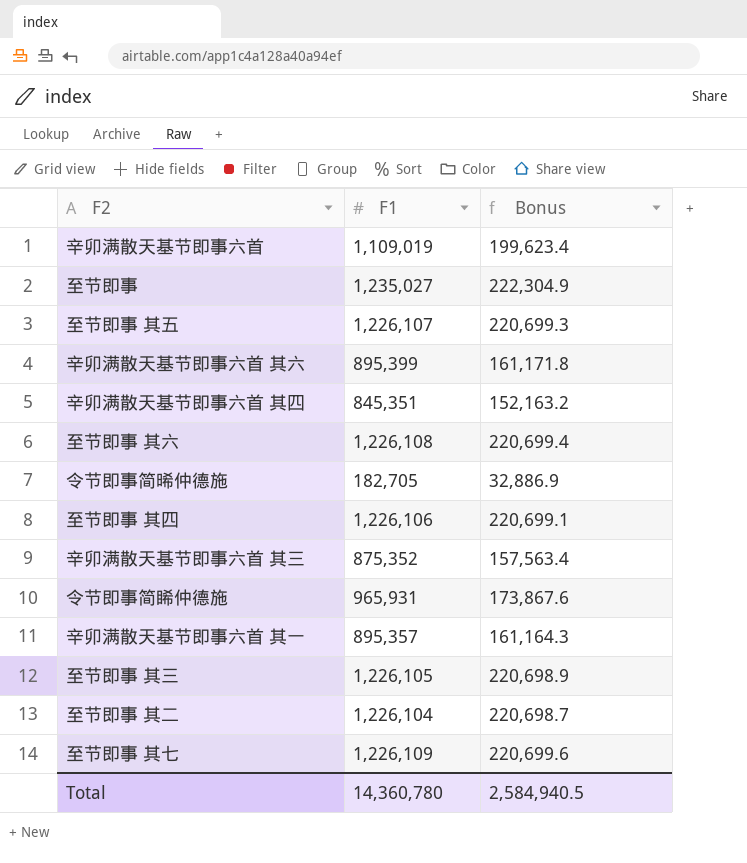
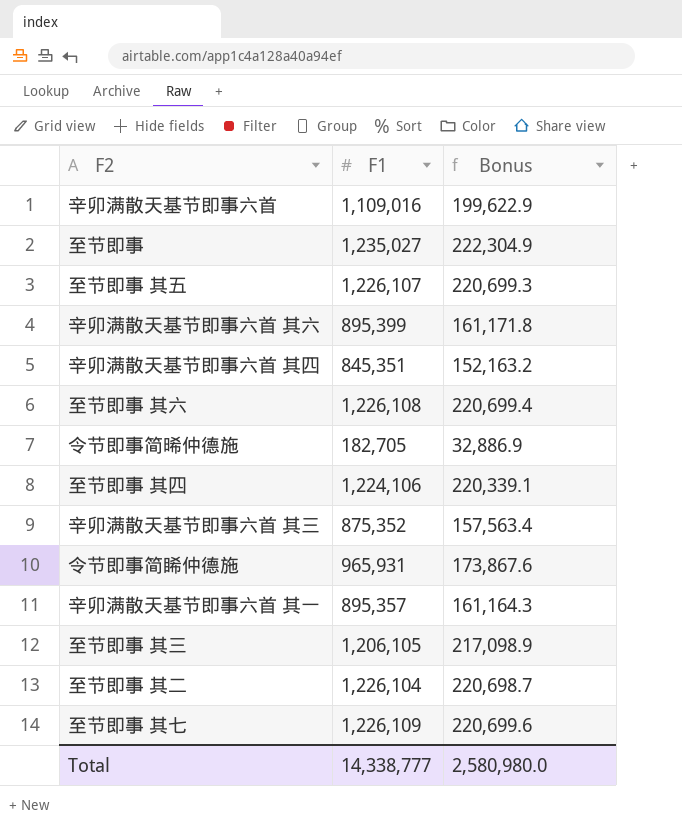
辛卯满散天基节即事六首 | F1: 1,109,019 -> 1,109,016
辛卯满散天基节即事六首 | Bonus: 199,623.4 -> 199,622.9
至节即事 其四 | F1: 1,226,106 -> 1,224,106
至节即事 其四 | Bonus: 220,699.1 -> 220,339.1
至节即事 其三 | F1: 1,226,105 -> 1,206,105
至节即事 其三 | Bonus: 220,698.9 -> 217,098.9
Total | F1: 14,360,780 -> 14,338,777
Total | Bonus: 2,584,940.5 -> 2,580,980.0

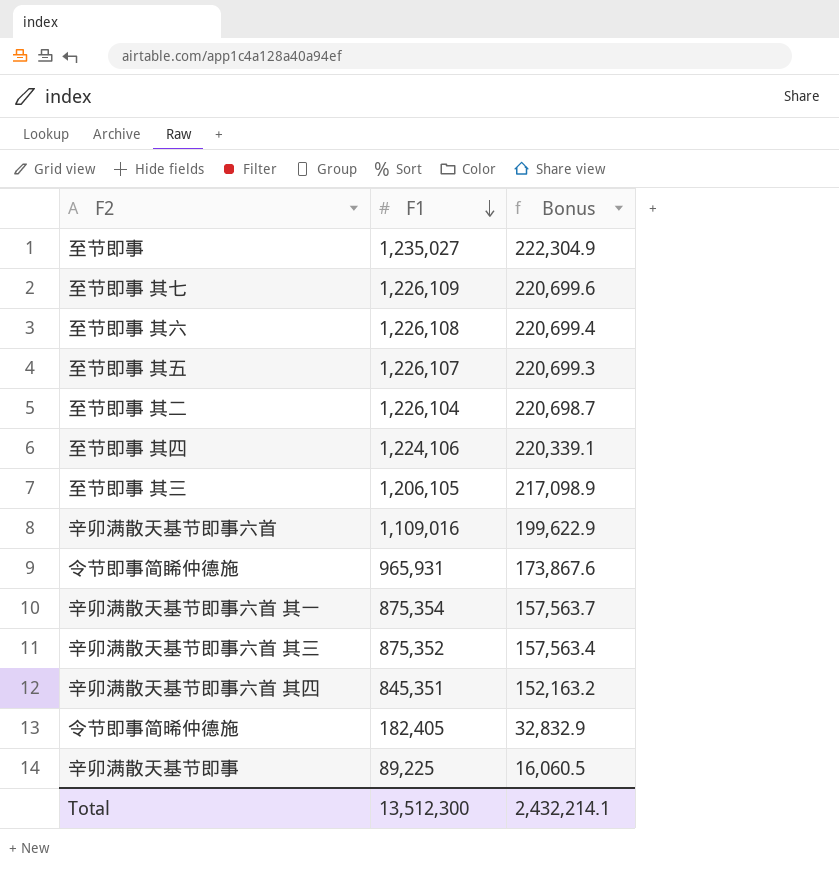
row order: none -> F1 descending
row 辛卯满散天基节即事六首 其六: 895,399 | 161,171.8 -> none
辛卯满散天基节即事六首 其一 | F1: 895,357 -> 875,354
辛卯满散天基节即事六首 其一 | Bonus: 161,164.3 -> 157,563.7
令节即事简晞仲德施 | F1: 182,705 -> 182,405
令节即事简晞仲德施 | Bonus: 32,886.9 -> 32,832.9
row 辛卯满散天基节即事: none -> 89,225 | 16,060.5
Total | F1: 14,338,777 -> 13,512,300
Total | Bonus: 2,580,980.0 -> 2,432,214.1

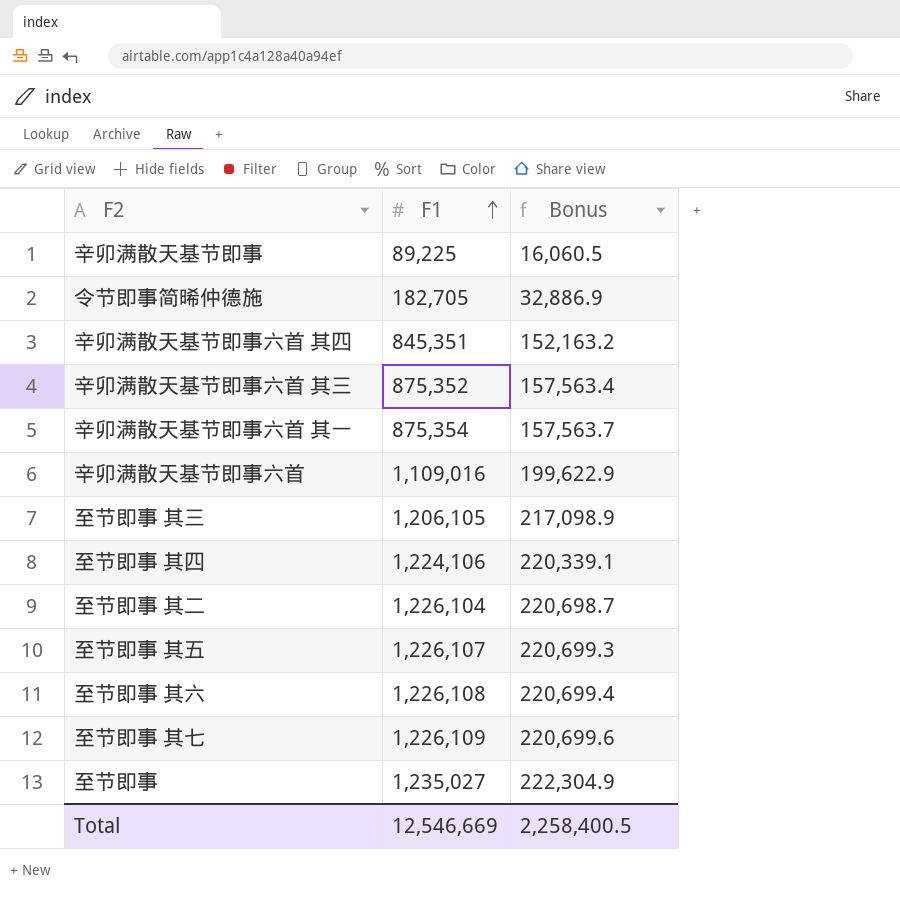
row order: F1 descending -> F1 ascending
row 令节即事简睎仲德施: 965,931 | 173,867.6 -> none
令节即事简晞仲德施 | F1: 182,405 -> 182,705
令节即事简晞仲德施 | Bonus: 32,832.9 -> 32,886.9
Total | F1: 13,512,300 -> 12,546,669
Total | Bonus: 2,432,214.1 -> 2,258,400.5

